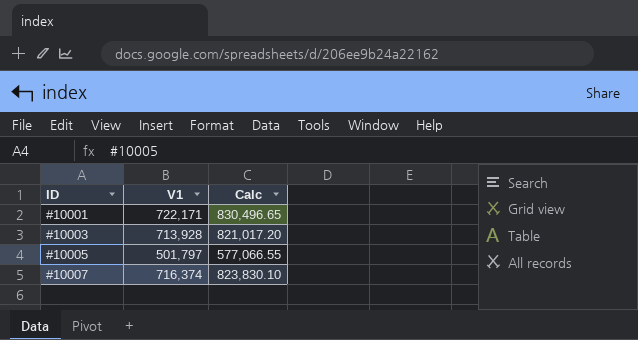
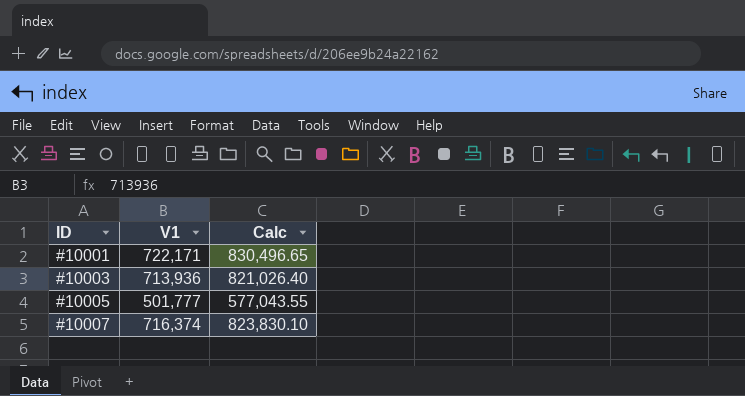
#10003 | V1: 713,928 -> 713,936
#10003 | Calc: 821,017.20 -> 821,026.40
#10005 | V1: 501,797 -> 501,777
#10005 | Calc: 577,066.55 -> 577,043.55

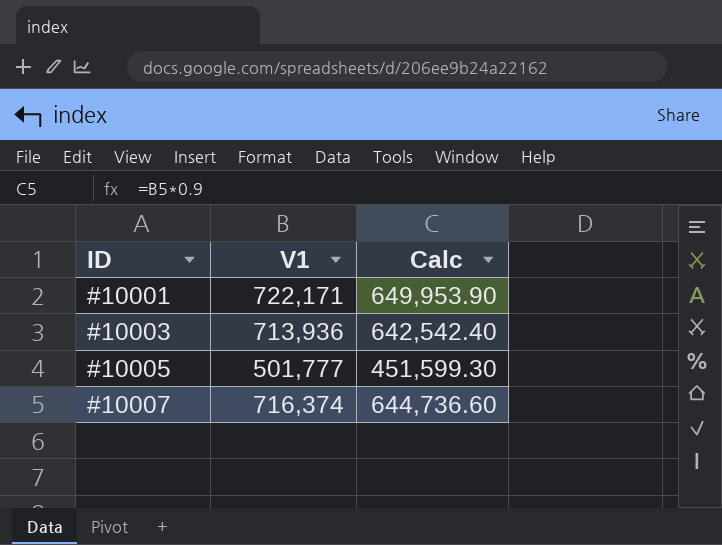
column Calc | formula: [V1] * 1.15 -> [V1] * 0.9

